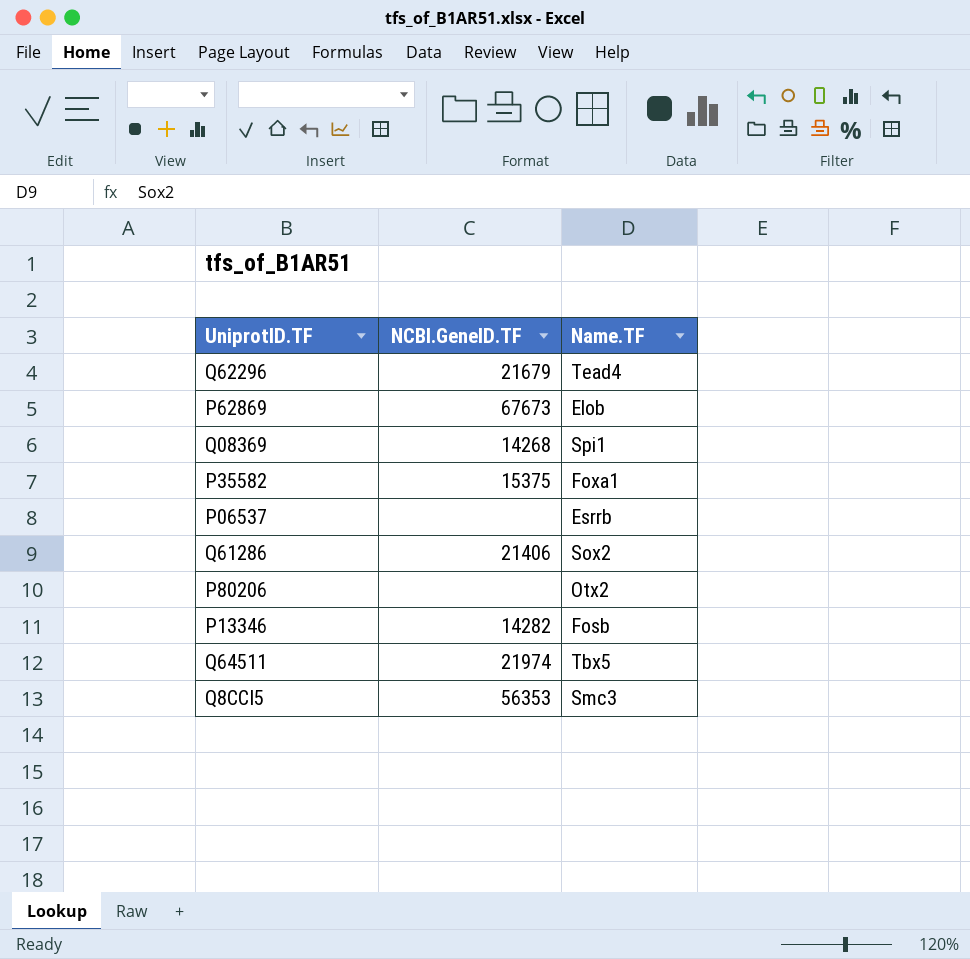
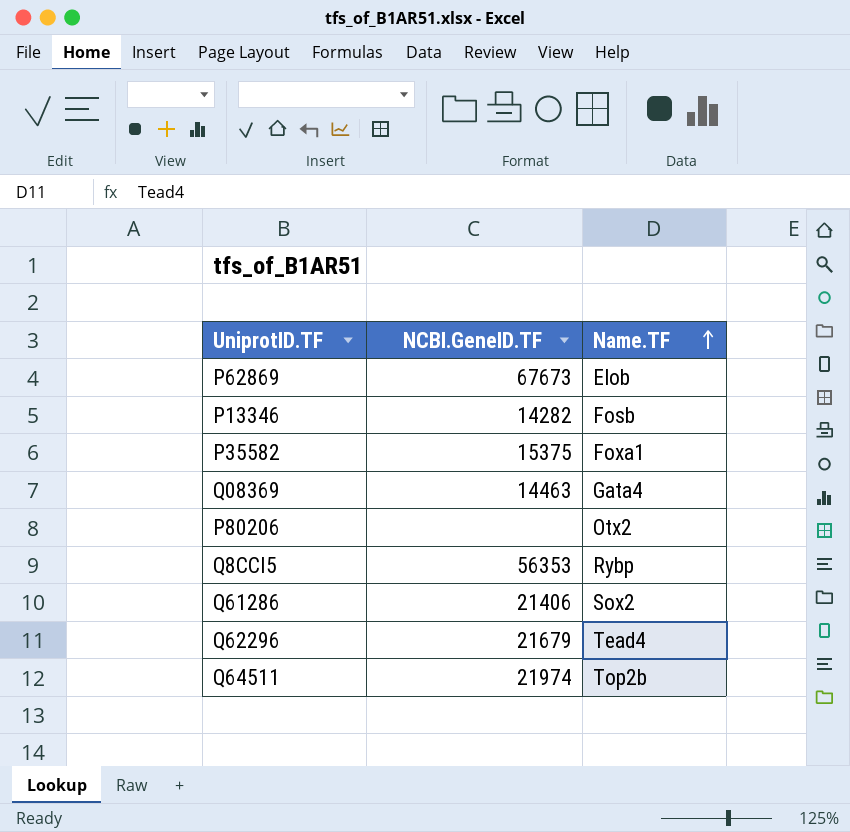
row order: none -> Name.TF ascending
row P06537: none | Esrrb -> none
Q08369 | NCBI.GeneID.TF: 14268 -> 14463
Q08369 | Name.TF: Spi1 -> Gata4
Q8CCI5 | Name.TF: Smc3 -> Rybp
Q64511 | Name.TF: Tbx5 -> Top2b

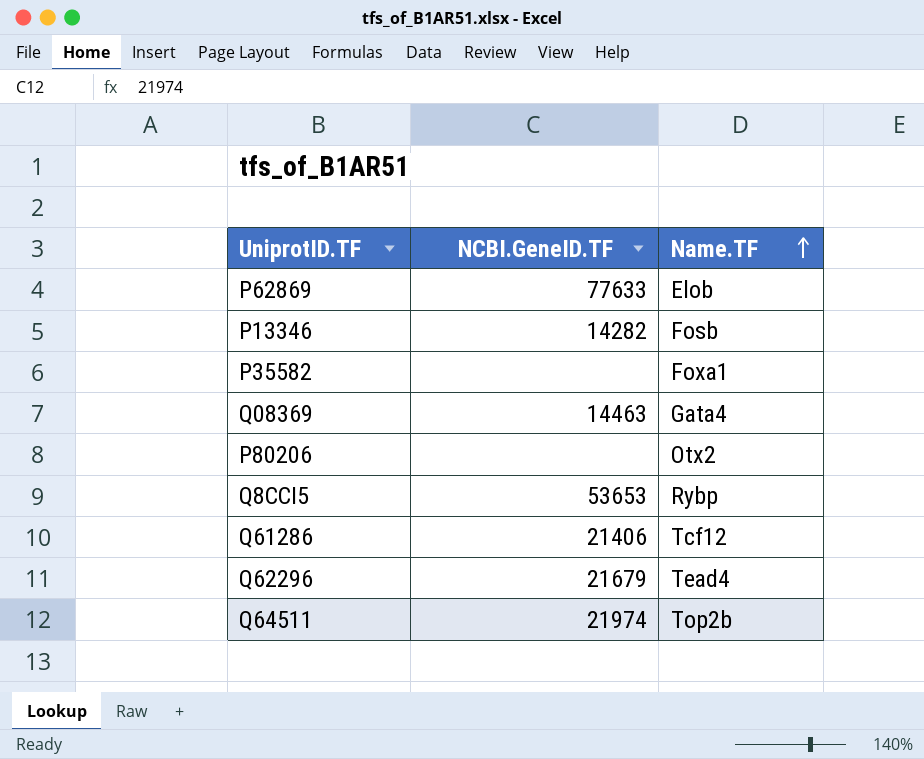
P62869 | NCBI.GeneID.TF: 67673 -> 77633
P35582 | NCBI.GeneID.TF: 15375 -> none
Q8CCI5 | NCBI.GeneID.TF: 56353 -> 53653
Q61286 | Name.TF: Sox2 -> Tcf12

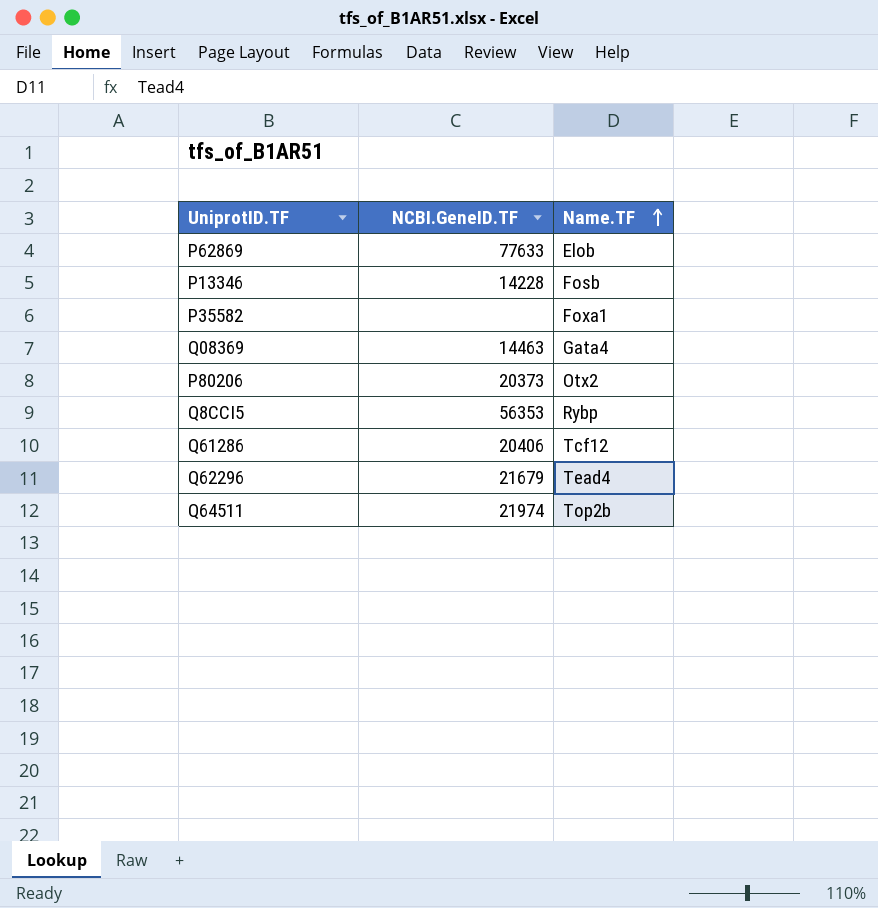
P13346 | NCBI.GeneID.TF: 14282 -> 14228
P80206 | NCBI.GeneID.TF: none -> 20373
Q8CCI5 | NCBI.GeneID.TF: 53653 -> 56353
Q61286 | NCBI.GeneID.TF: 21406 -> 20406

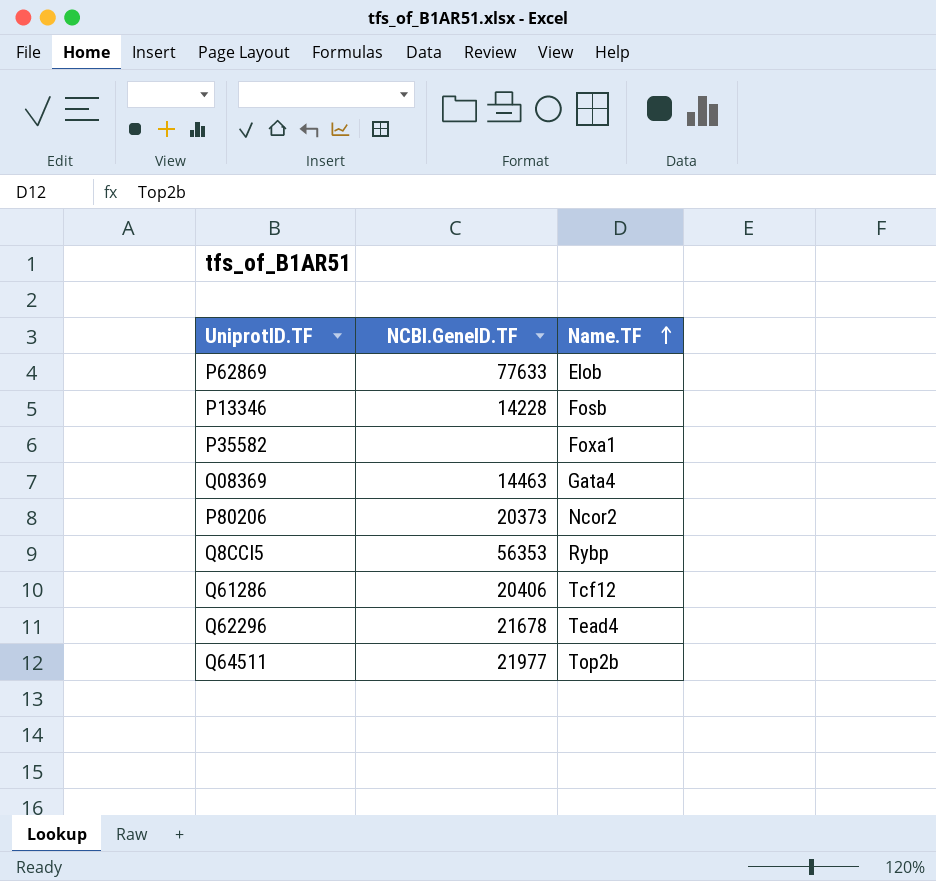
P80206 | Name.TF: Otx2 -> Ncor2
Q62296 | NCBI.GeneID.TF: 21679 -> 21678
Q64511 | NCBI.GeneID.TF: 21974 -> 21977

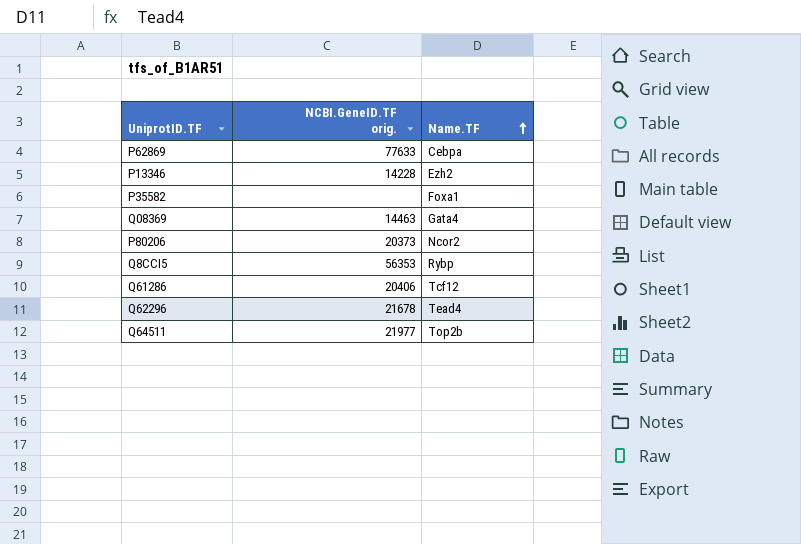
column name: NCBI.GeneID.TF -> NCBI.GeneID.TF orig.
P62869 | Name.TF: Elob -> Cebpa
P13346 | Name.TF: Fosb -> Ezh2

